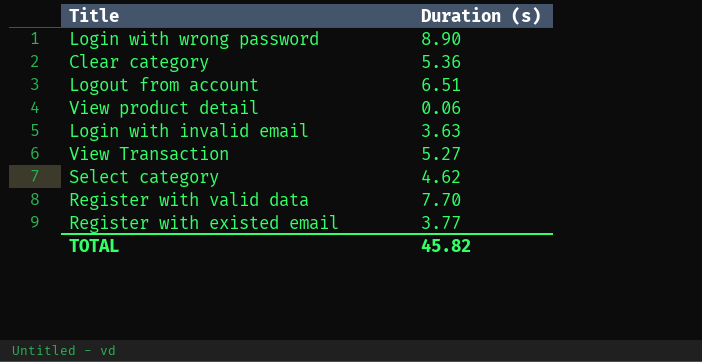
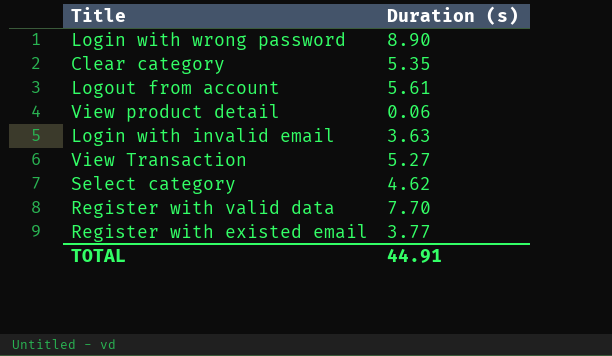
Clear category | Duration (s): 5.36 -> 5.35
Logout from account | Duration (s): 6.51 -> 5.61
TOTAL | Duration (s): 45.82 -> 44.91

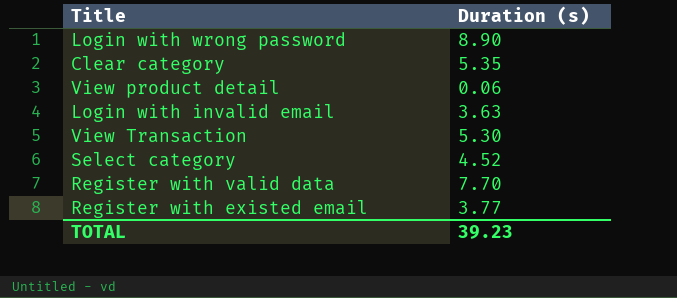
row Logout from account: 5.61 -> none
View Transaction | Duration (s): 5.27 -> 5.30
Select category | Duration (s): 4.62 -> 4.52
TOTAL | Duration (s): 44.91 -> 39.23

